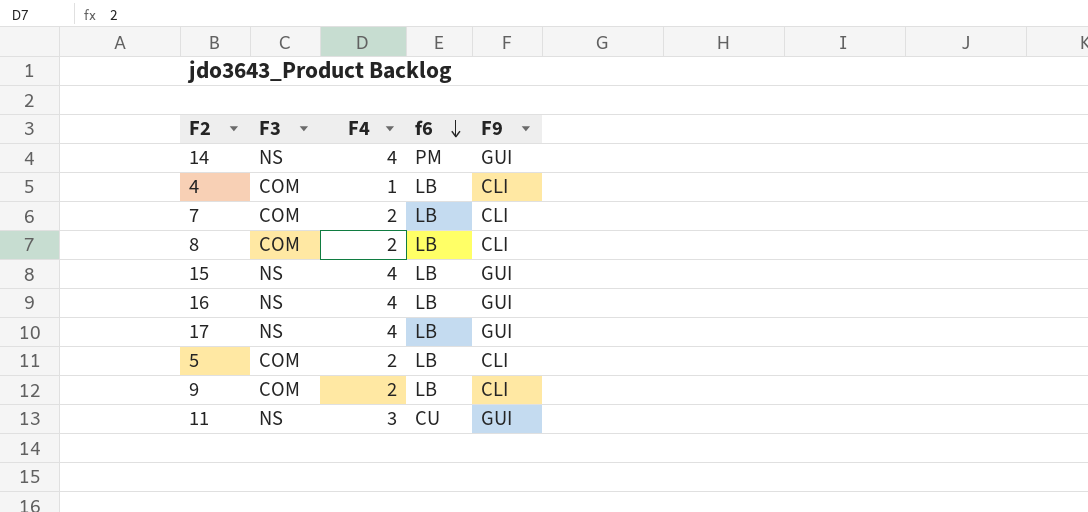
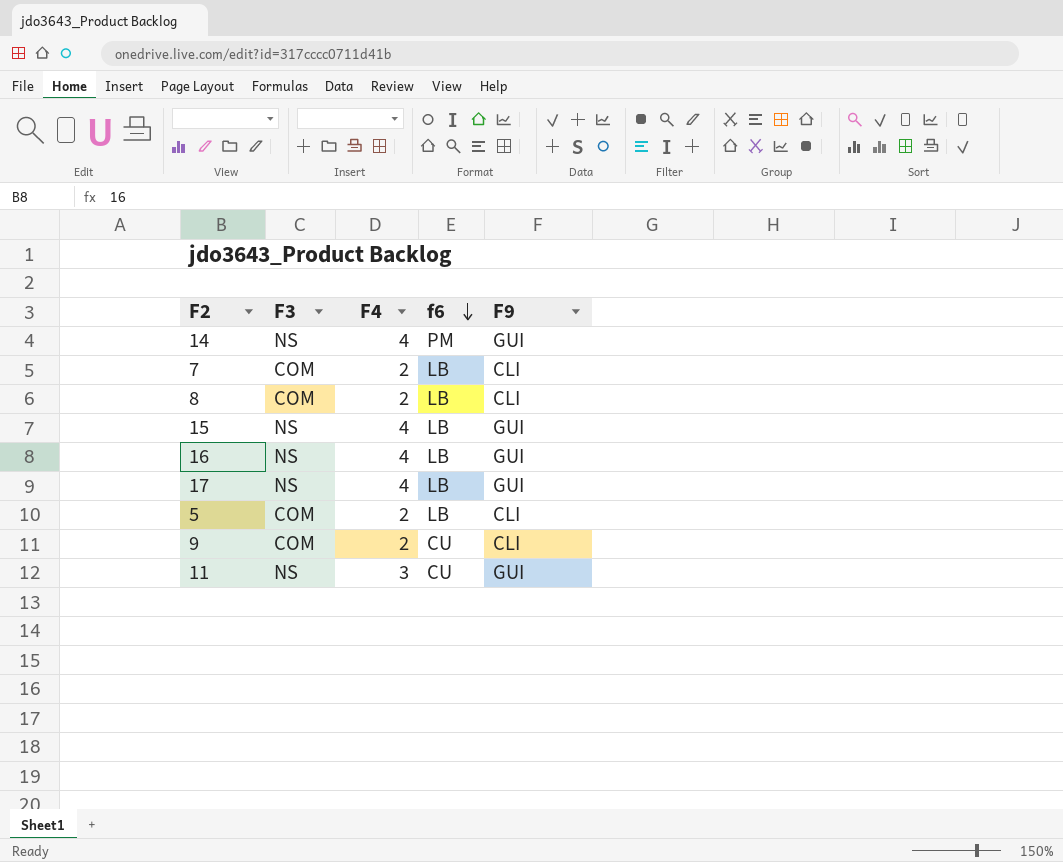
row 4: COM | 1 | LB | CLI -> none
9 | f6: LB -> CU

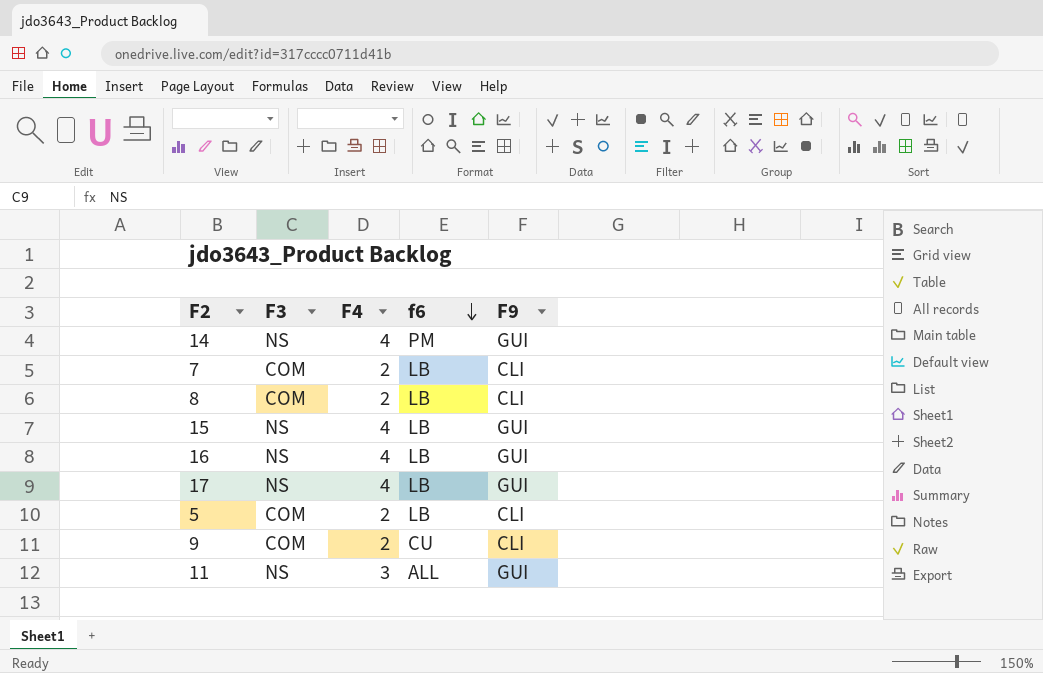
11 | f6: CU -> ALL

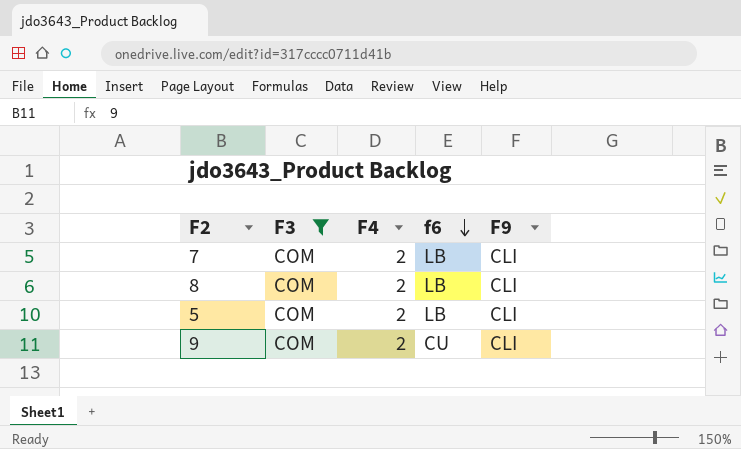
filter: none -> F3 = COM

